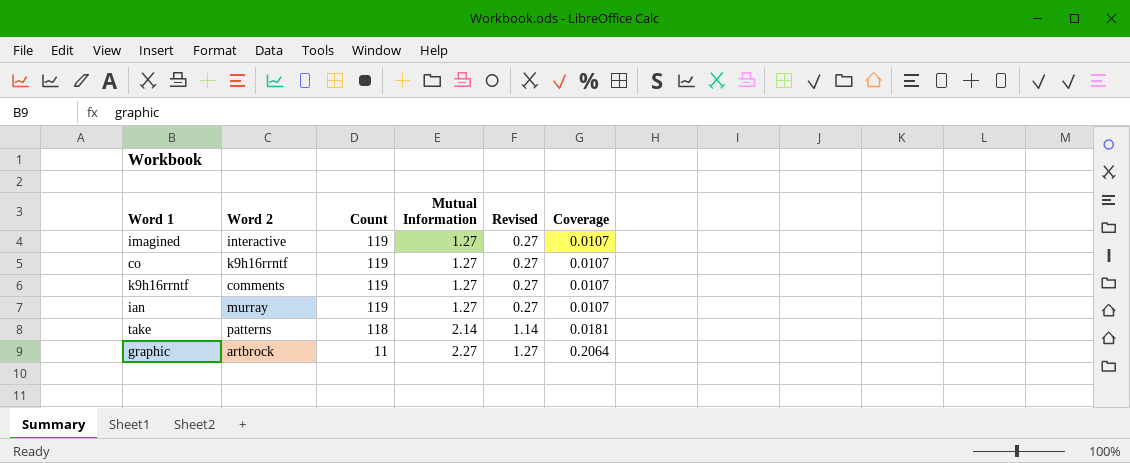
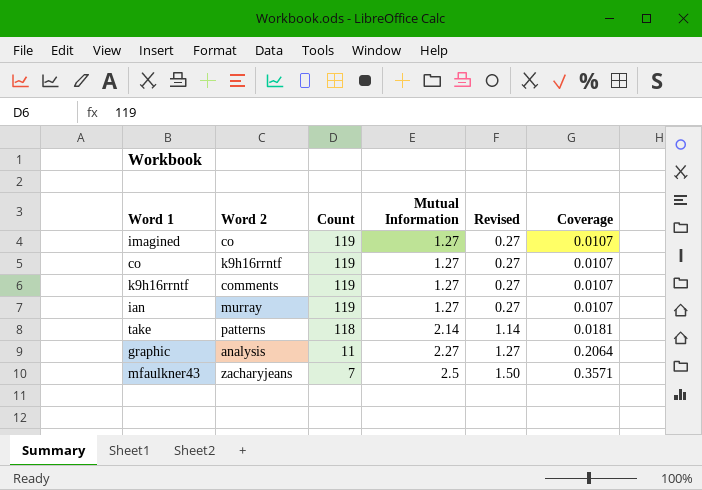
imagined | Word 2: interactive -> co
graphic | Word 2: artbrock -> analysis
row mfaulkner43: none -> zacharyjeans | 7 | 2.5 | 1.50 | 0.3571

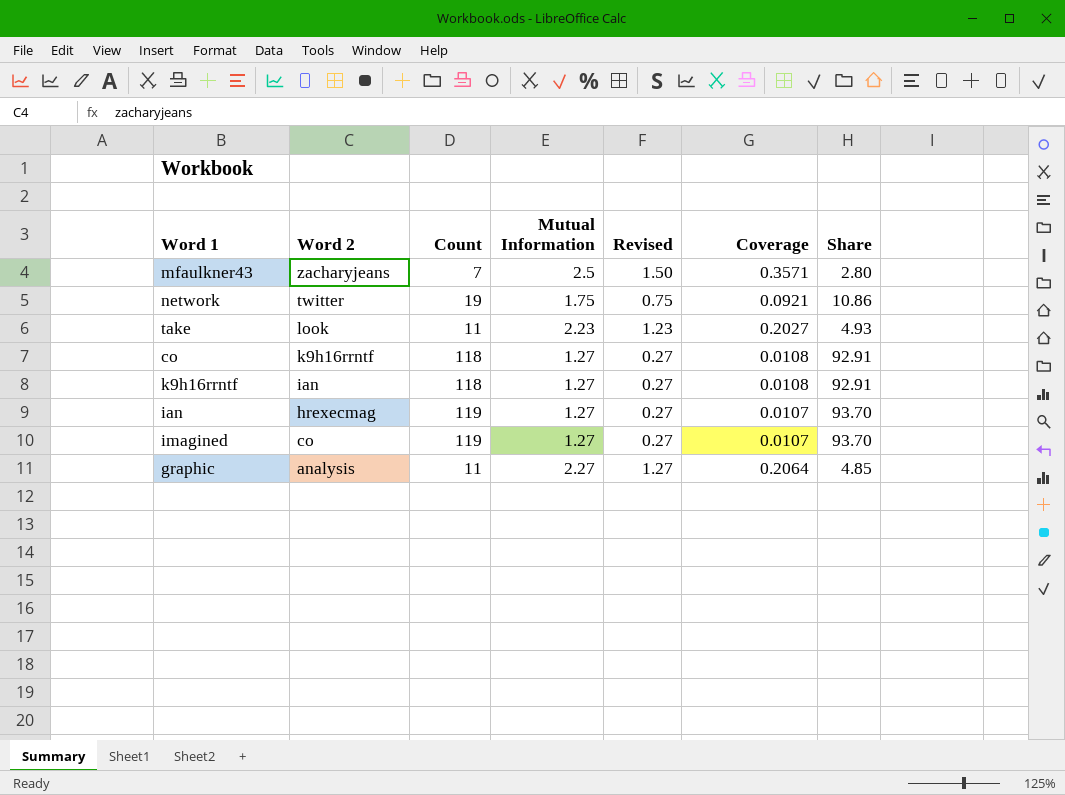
row order: Count descending -> Word 2 descending
column Share | formula: none -> [Count] / [Mutual Information]
row network: none -> twitter | 19 | 1.75 | 0.75 | 0.0921 | 10.86
take | Word 2: patterns -> look
take | Count: 118 -> 11
take | Mutual Information: 2.14 -> 2.23
take | Revised: 1.14 -> 1.23
take | Coverage: 0.0181 -> 0.2027
co | Count: 119 -> 118
co | Coverage: 0.0107 -> 0.0108
k9h16rrntf | Word 2: comments -> ian
k9h16rrntf | Count: 119 -> 118
k9h16rrntf | Coverage: 0.0107 -> 0.0108
ian | Word 2: murray -> hrexecmag

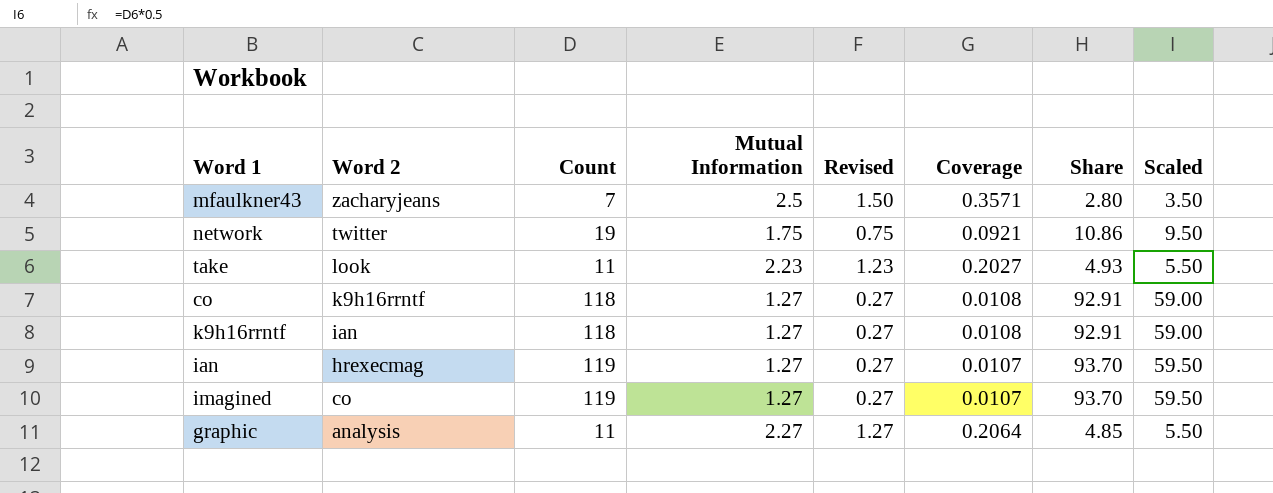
column Scaled | formula: none -> [Count] * 0.5

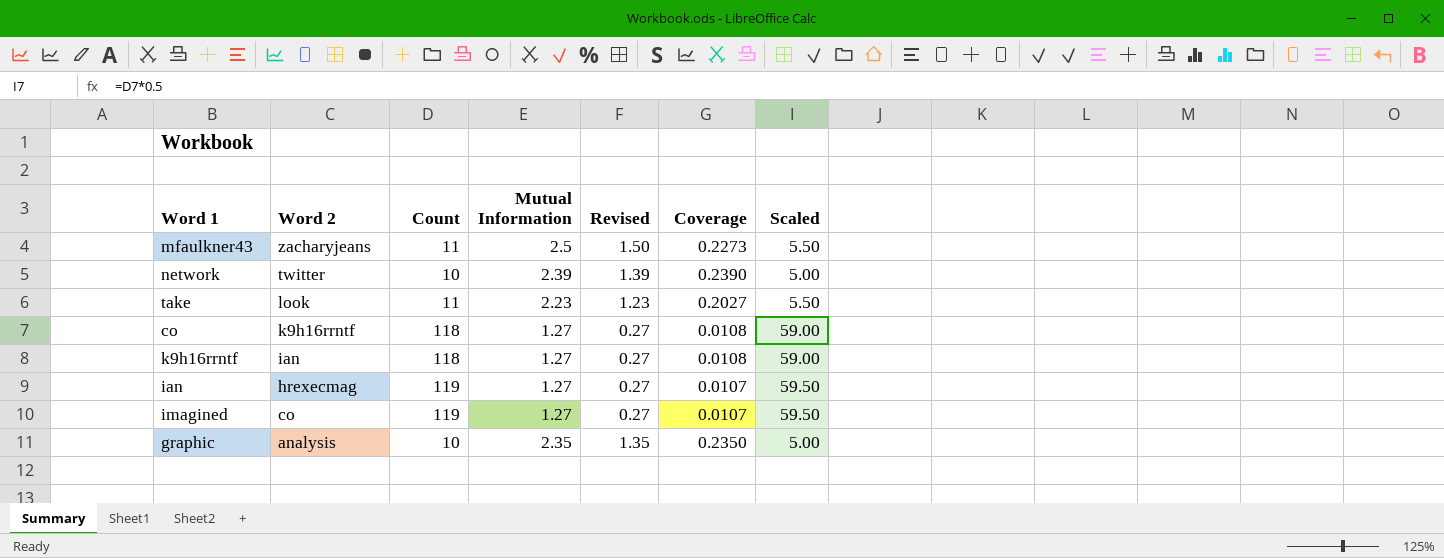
column Share | formula: [Count] / [Mutual Information] -> none
mfaulkner43 | Count: 7 -> 11
mfaulkner43 | Coverage: 0.3571 -> 0.2273
mfaulkner43 | Scaled: 3.50 -> 5.50
network | Count: 19 -> 10
network | Mutual Information: 1.75 -> 2.39
network | Revised: 0.75 -> 1.39
network | Coverage: 0.0921 -> 0.2390
network | Scaled: 9.50 -> 5.00
graphic | Count: 11 -> 10
graphic | Mutual Information: 2.27 -> 2.35
graphic | Revised: 1.27 -> 1.35
graphic | Coverage: 0.2064 -> 0.2350
graphic | Scaled: 5.50 -> 5.00

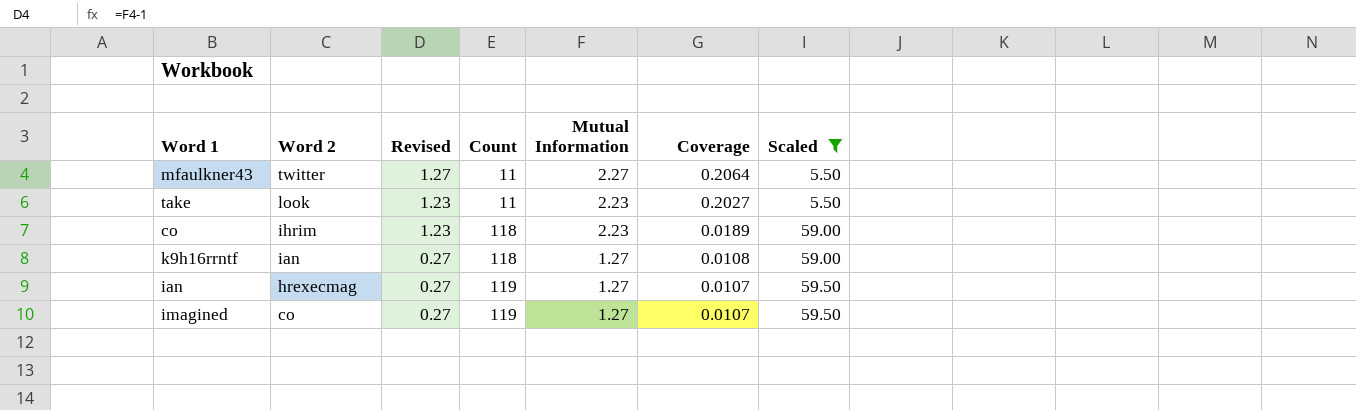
filter: none -> Scaled != 5.00
column Revised | position: 5 -> 3
mfaulkner43 | Word 2: zacharyjeans -> twitter
mfaulkner43 | Revised: 1.50 -> 1.27
mfaulkner43 | Mutual Information: 2.5 -> 2.27
mfaulkner43 | Coverage: 0.2273 -> 0.2064
co | Word 2: k9h16rrntf -> ihrim
co | Revised: 0.27 -> 1.23
co | Mutual Information: 1.27 -> 2.23
co | Coverage: 0.0108 -> 0.0189

